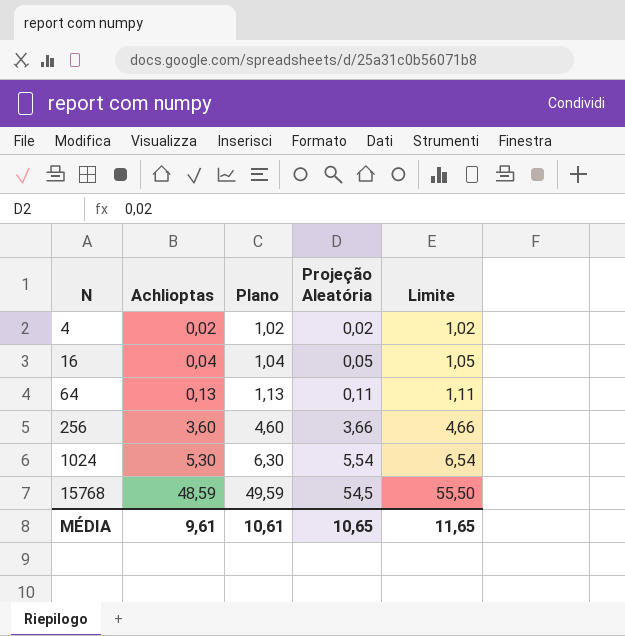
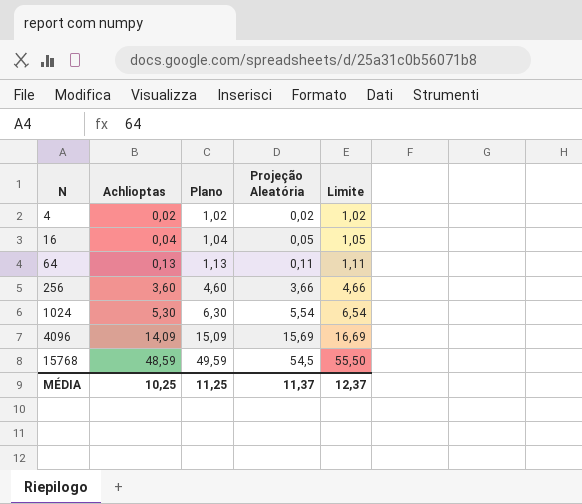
row 4096: none -> 14,09 | 15,09 | 15,69 | 16,69
MÉDIA | Achlioptas: 9,61 -> 10,25
MÉDIA | Plano: 10,61 -> 11,25
MÉDIA | Projeção Aleatória: 10,65 -> 11,37
MÉDIA | Limite: 11,65 -> 12,37

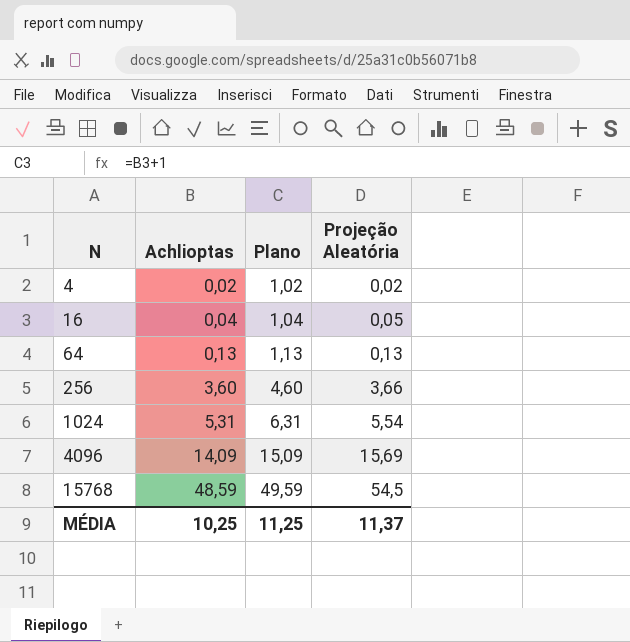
column Limite | formula: [Projeção Aleatória] + 1 -> none
64 | Projeção Aleatória: 0,11 -> 0,13
1024 | Achlioptas: 5,30 -> 5,31
1024 | Plano: 6,30 -> 6,31

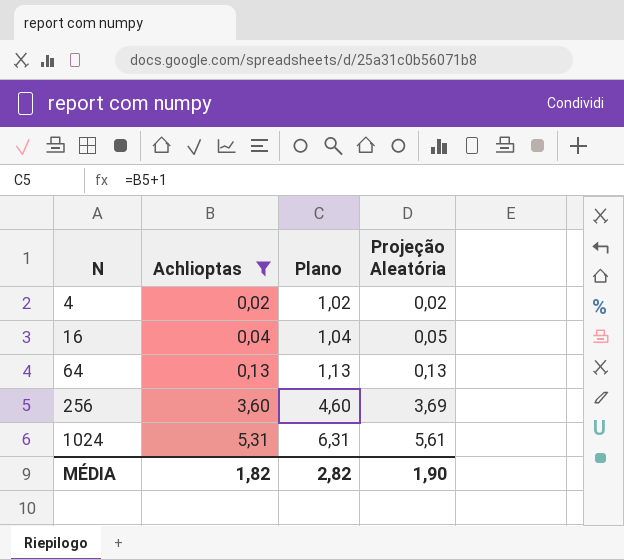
filter: none -> Achlioptas <= 5,31
256 | Projeção Aleatória: 3,66 -> 3,69
1024 | Projeção Aleatória: 5,54 -> 5,61
MÉDIA | Achlioptas: 10,25 -> 1,82
MÉDIA | Plano: 11,25 -> 2,82
MÉDIA | Projeção Aleatória: 11,37 -> 1,90

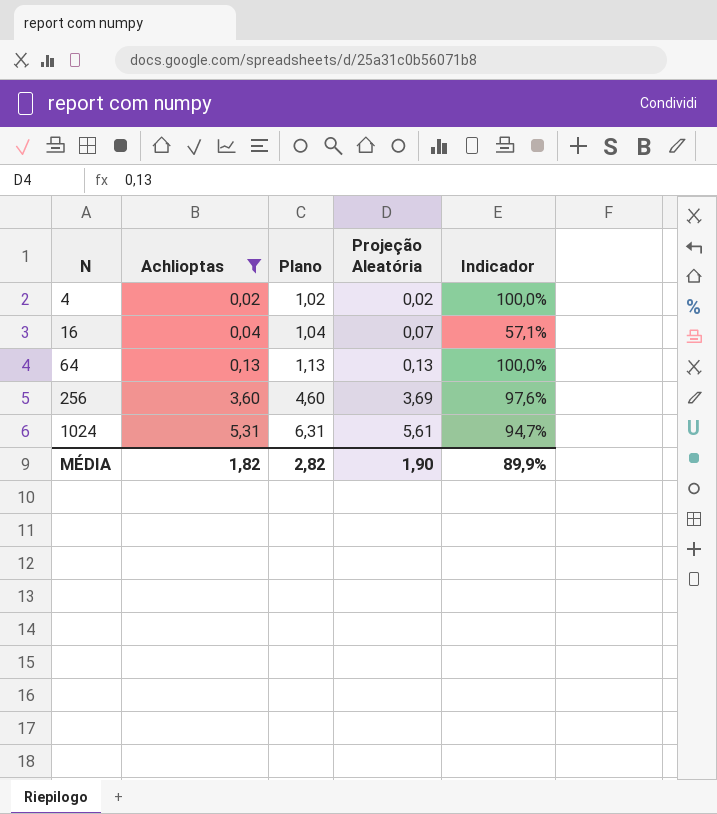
column Indicador | formula: none -> [Achlioptas] / [Projeção Aleatória]
16 | Projeção Aleatória: 0,05 -> 0,07

